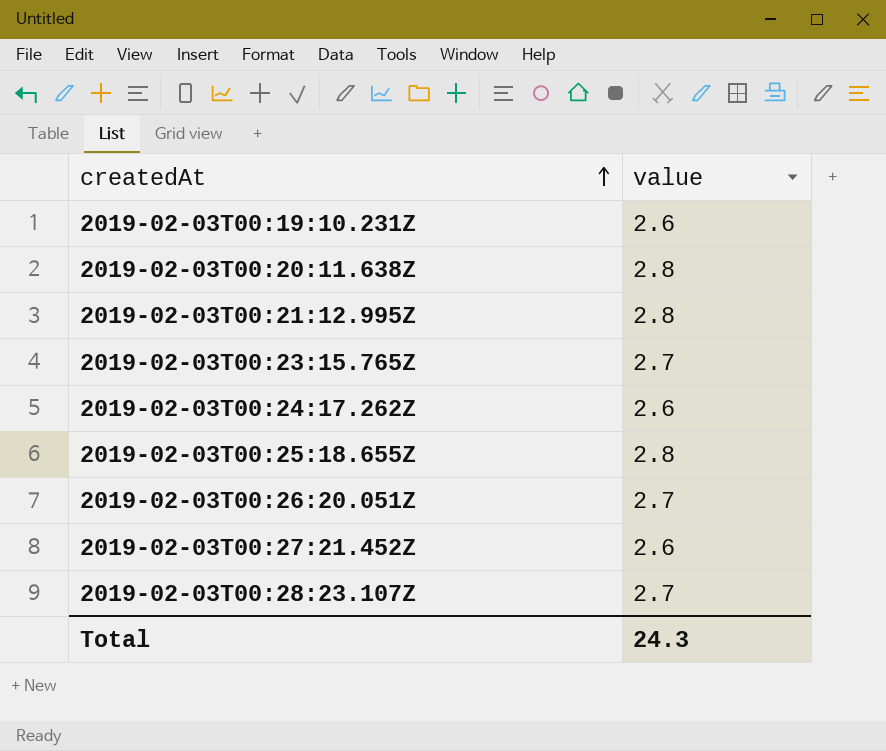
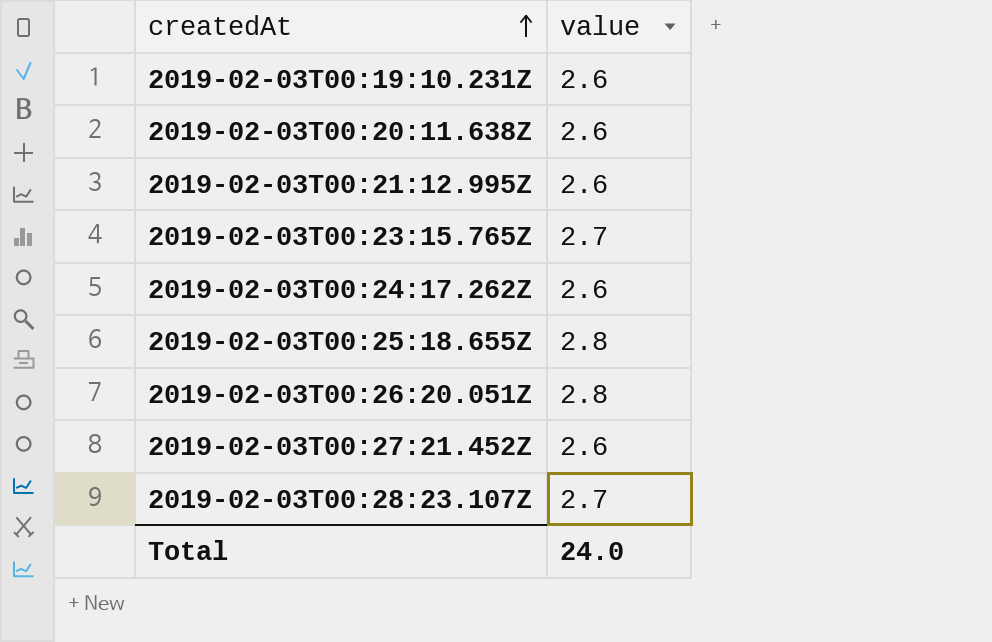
2019-02-03T00:20:11.638Z | value: 2.8 -> 2.6
2019-02-03T00:21:12.995Z | value: 2.8 -> 2.6
2019-02-03T00:26:20.051Z | value: 2.7 -> 2.8
Total | value: 24.3 -> 24.0

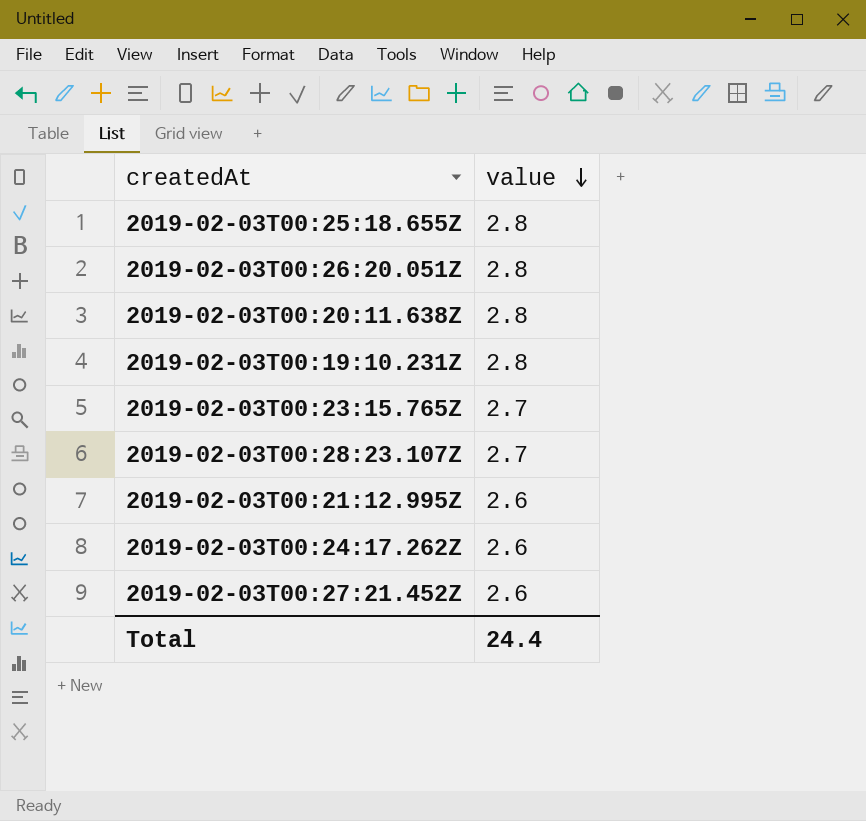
row order: createdAt ascending -> value descending
2019-02-03T00:20:11.638Z | value: 2.6 -> 2.8
2019-02-03T00:19:10.231Z | value: 2.6 -> 2.8
Total | value: 24.0 -> 24.4

